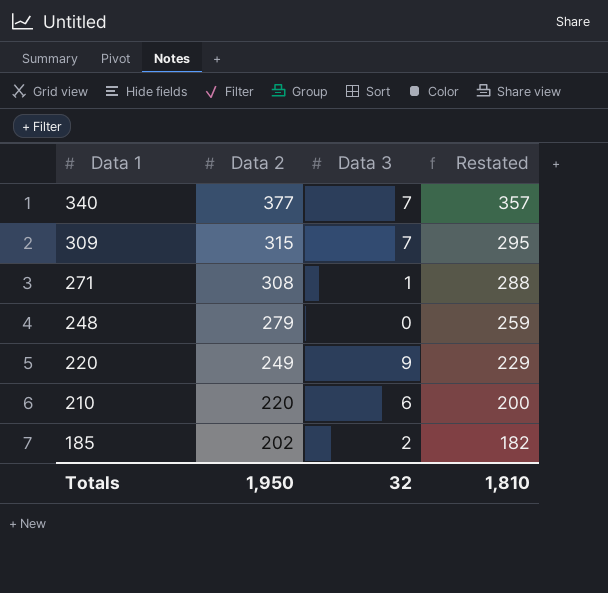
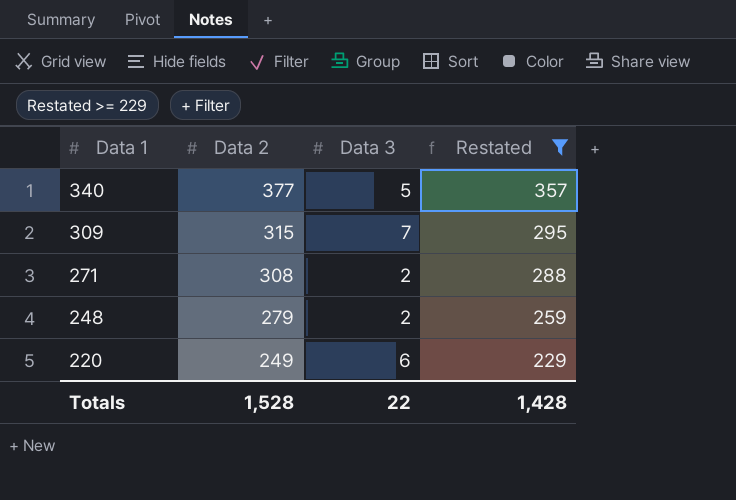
filter: none -> Restated >= 229
340 | Data 3: 7 -> 5
271 | Data 3: 1 -> 2
248 | Data 3: 0 -> 2
220 | Data 3: 9 -> 6
Totals | Data 2: 1,950 -> 1,528
Totals | Data 3: 32 -> 22
Totals | Restated: 1,810 -> 1,428

